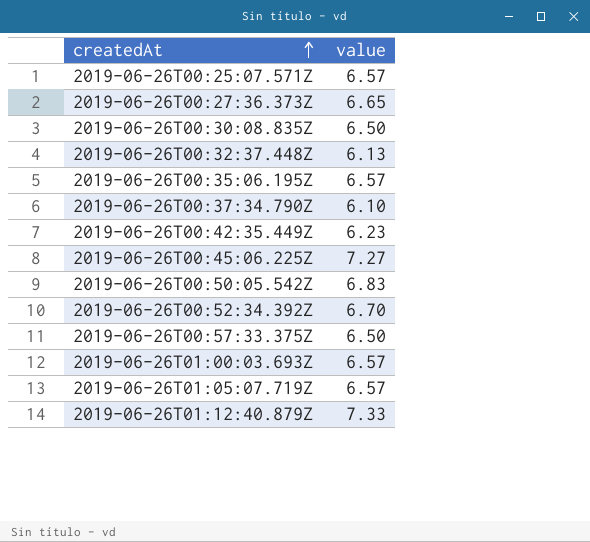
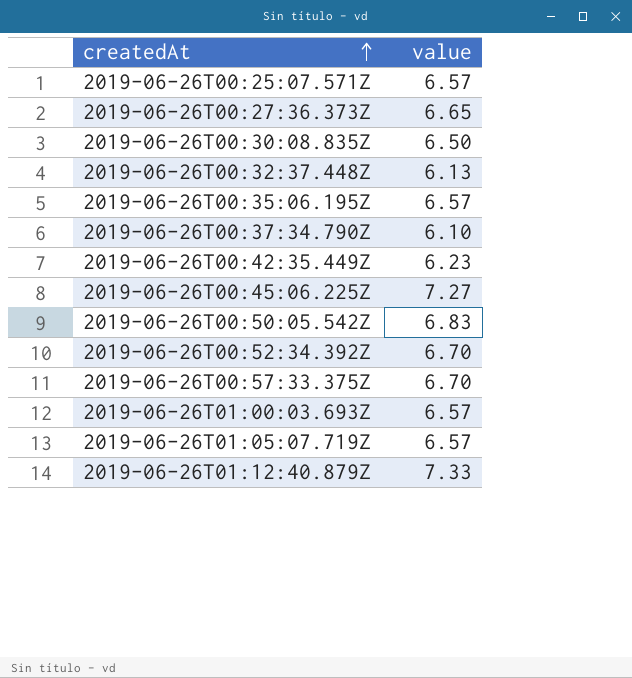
2019-06-26T00:57:33.375Z | value: 6.50 -> 6.70

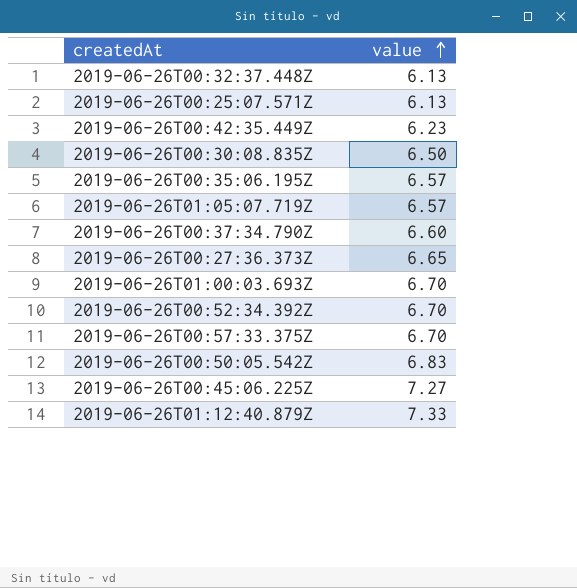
row order: createdAt ascending -> value ascending
2019-06-26T00:25:07.571Z | value: 6.57 -> 6.13
2019-06-26T00:37:34.790Z | value: 6.10 -> 6.60
2019-06-26T01:00:03.693Z | value: 6.57 -> 6.70

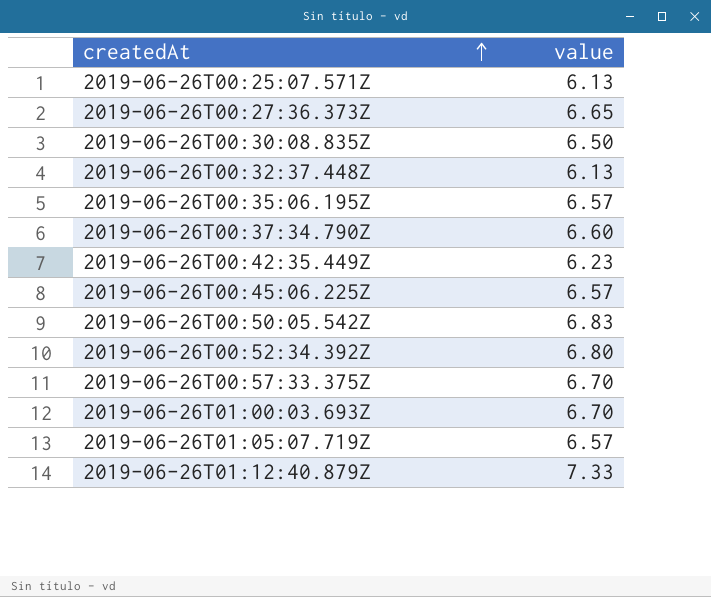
row order: value ascending -> createdAt ascending
2019-06-26T00:45:06.225Z | value: 7.27 -> 6.57
2019-06-26T00:52:34.392Z | value: 6.70 -> 6.80

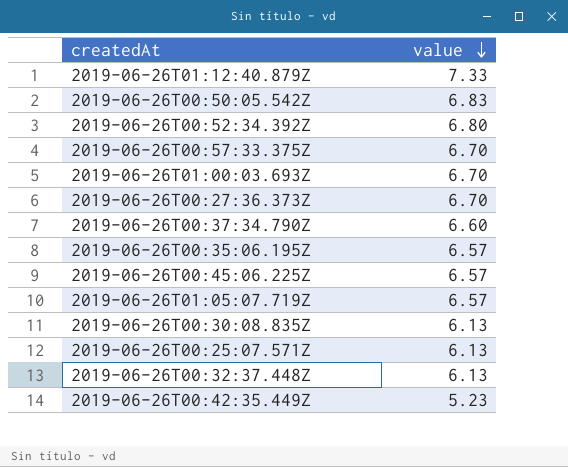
row order: createdAt ascending -> value descending
2019-06-26T00:27:36.373Z | value: 6.65 -> 6.70
2019-06-26T00:30:08.835Z | value: 6.50 -> 6.13
2019-06-26T00:42:35.449Z | value: 6.23 -> 5.23

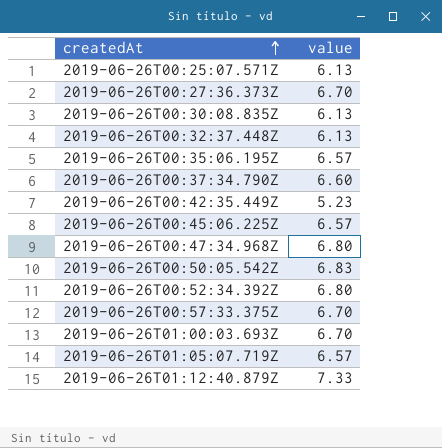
row order: value descending -> createdAt ascending
row 2019-06-26T00:47:34.968Z: none -> 6.80

